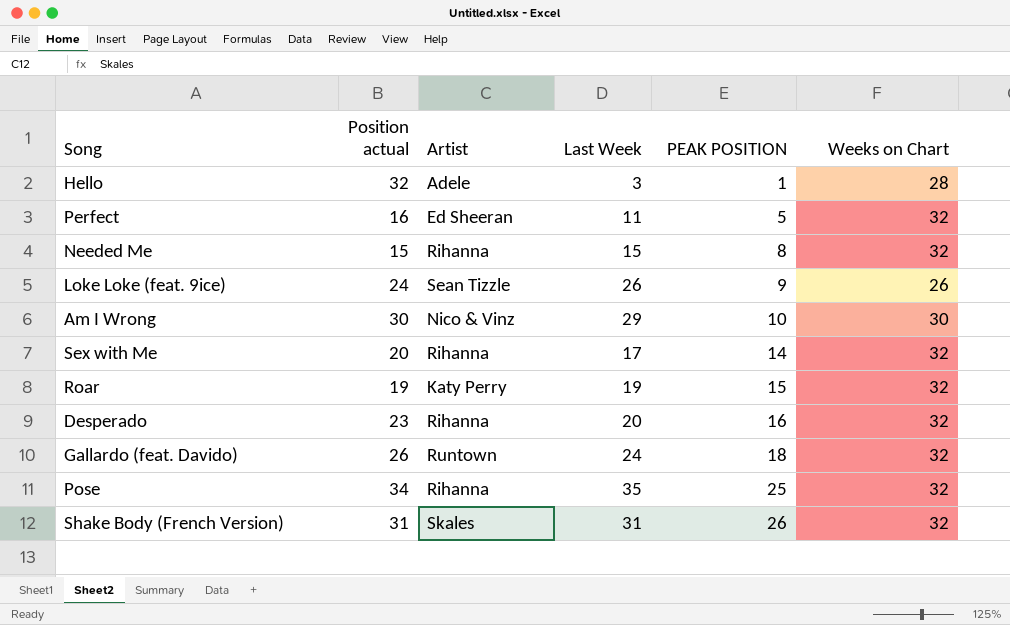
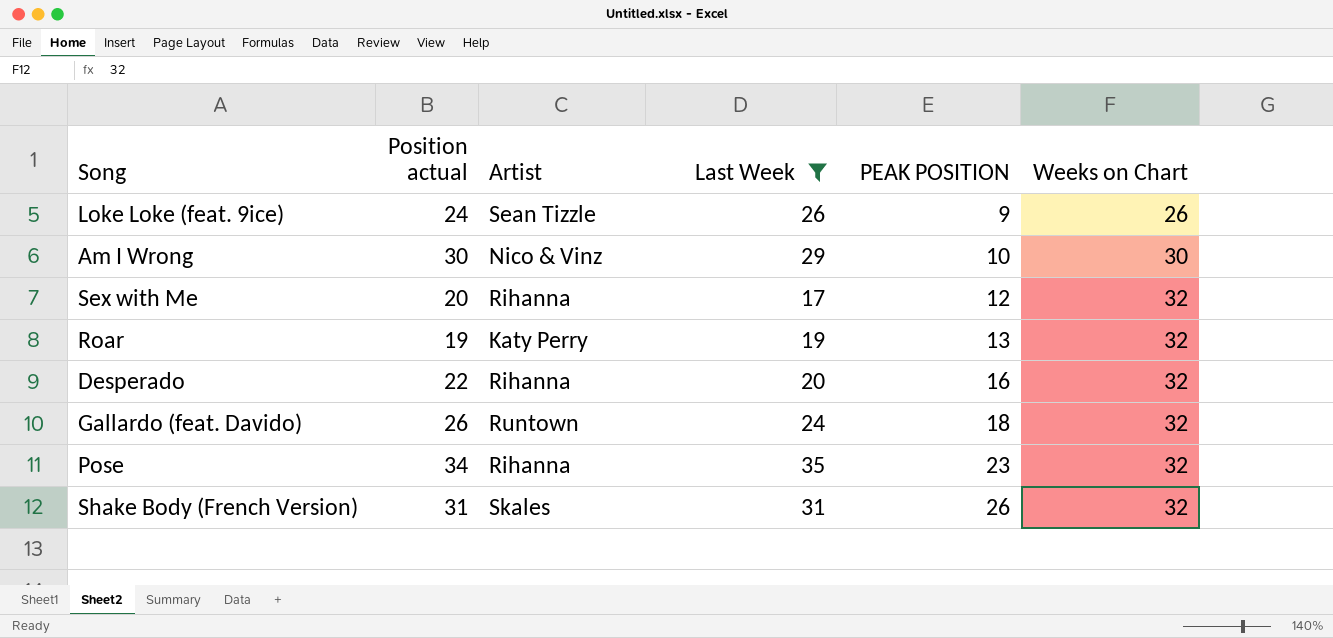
filter: none -> Last Week >= 17
Sex with Me | PEAK POSITION: 14 -> 12
Roar | PEAK POSITION: 15 -> 13
Desperado | Position actual: 23 -> 22
Pose | PEAK POSITION: 25 -> 23

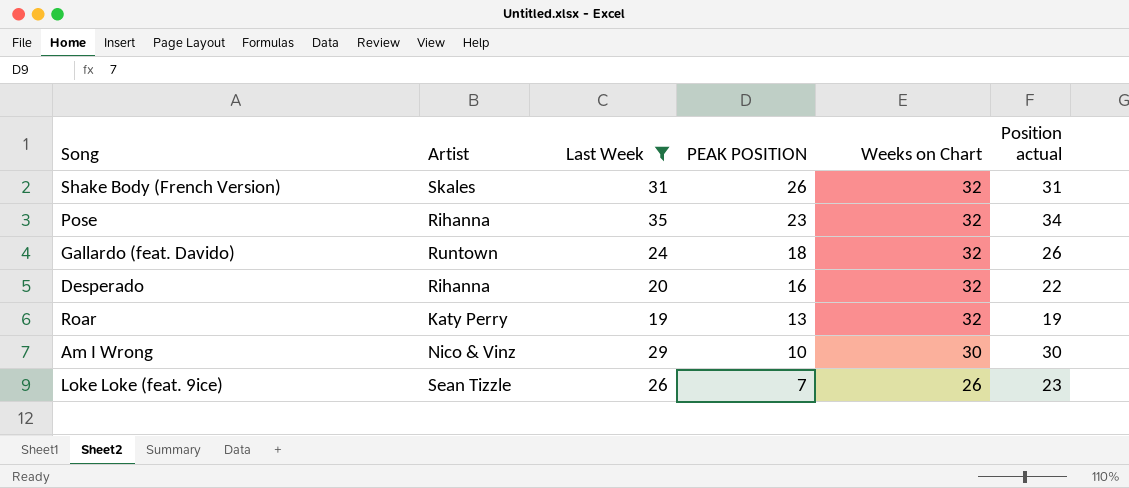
row order: PEAK POSITION ascending -> PEAK POSITION descending
column Position actual | position: 2 -> 6
row Sex with Me: 20 | Rihanna | 17 | 12 | 32 -> none
Loke Loke (feat. 9ice) | PEAK POSITION: 9 -> 7
Loke Loke (feat. 9ice) | Position actual: 24 -> 23

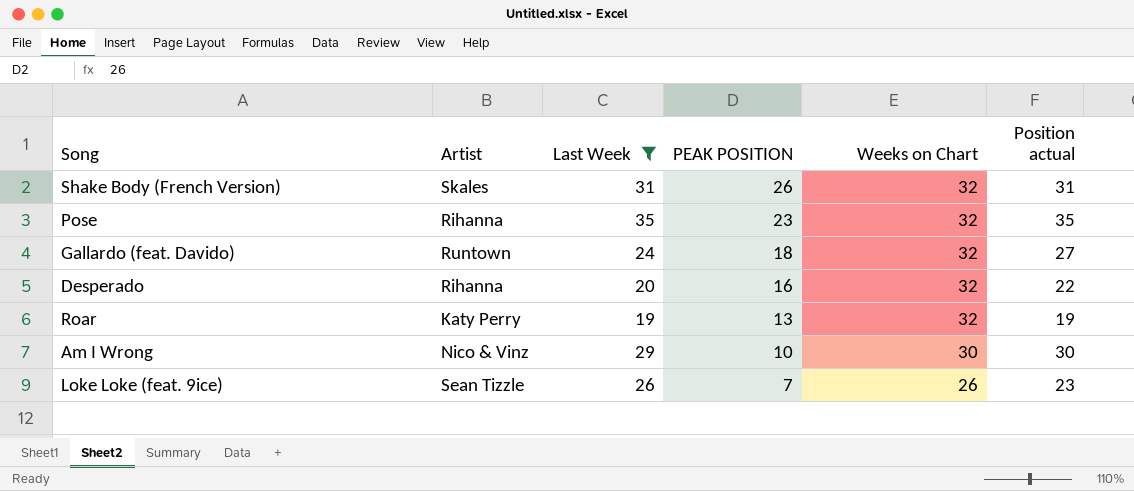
Pose | Position actual: 34 -> 35
Gallardo (feat. Davido) | Position actual: 26 -> 27

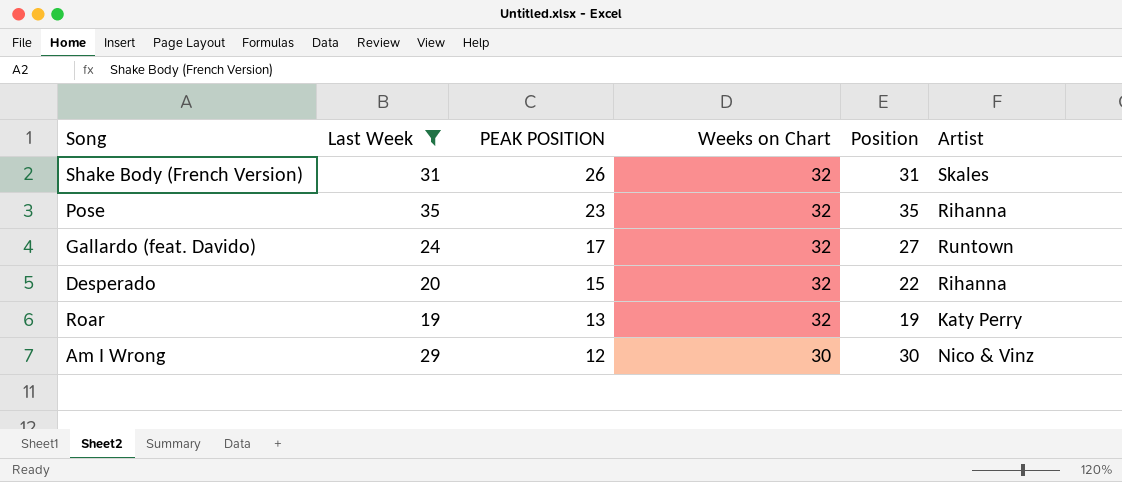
column name: Position actual -> Position
column Artist | position: 2 -> 6
row Loke Loke (feat. 9ice): Sean Tizzle | 26 | 7 | 26 | 23 -> none
Gallardo (feat. Davido) | PEAK POSITION: 18 -> 17
Desperado | PEAK POSITION: 16 -> 15
Am I Wrong | PEAK POSITION: 10 -> 12

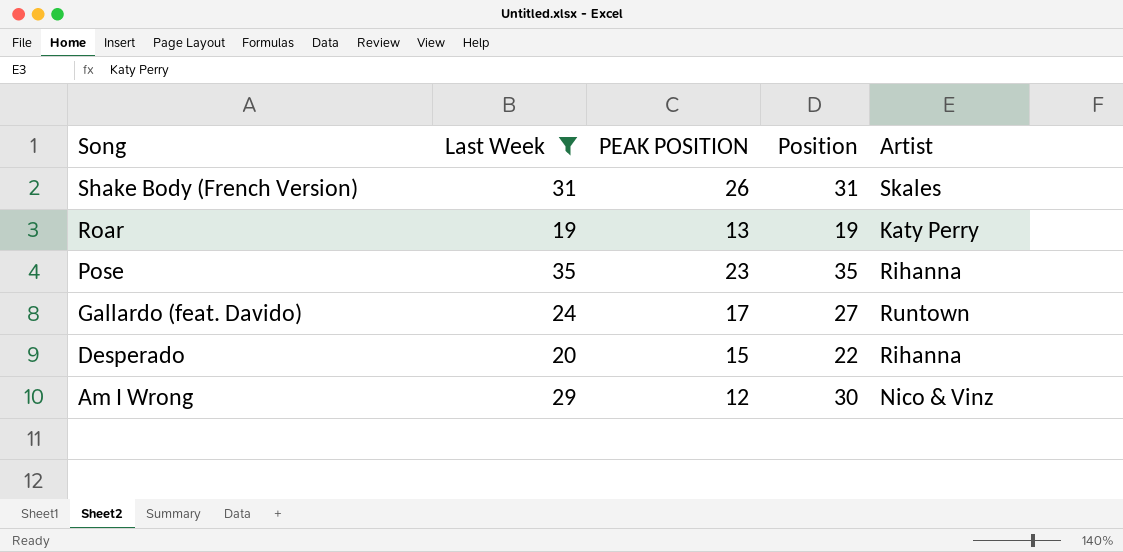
row order: PEAK POSITION descending -> Song descending
column Weeks on Chart | position: 4 -> none

